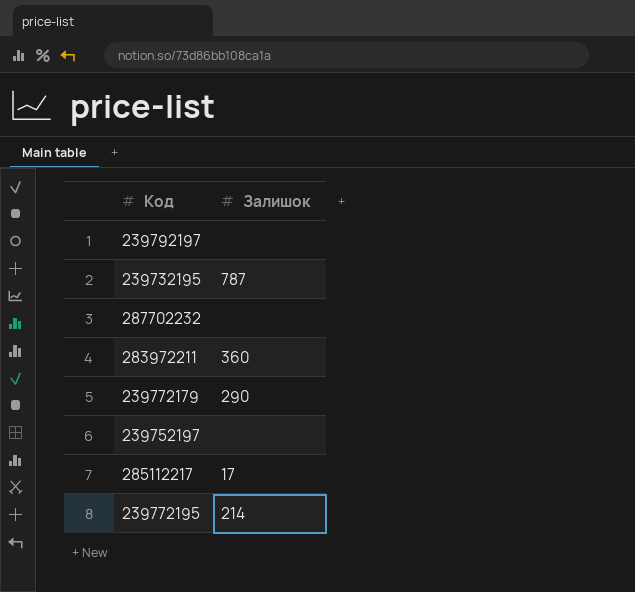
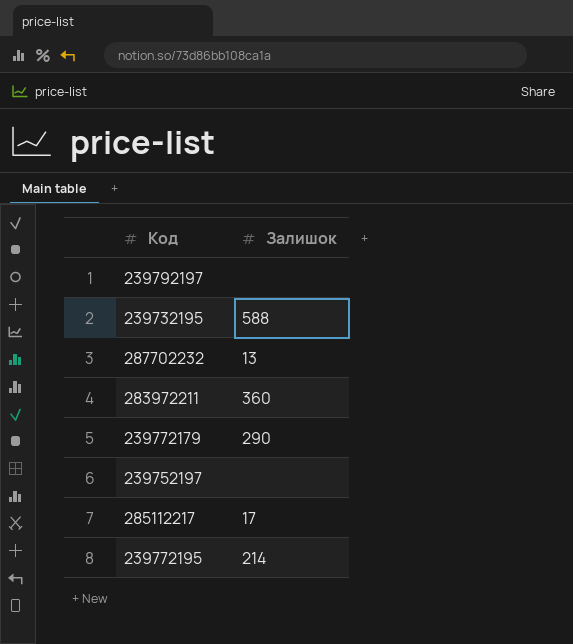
239732195 | Залишок: 787 -> 588
287702232 | Залишок: none -> 13

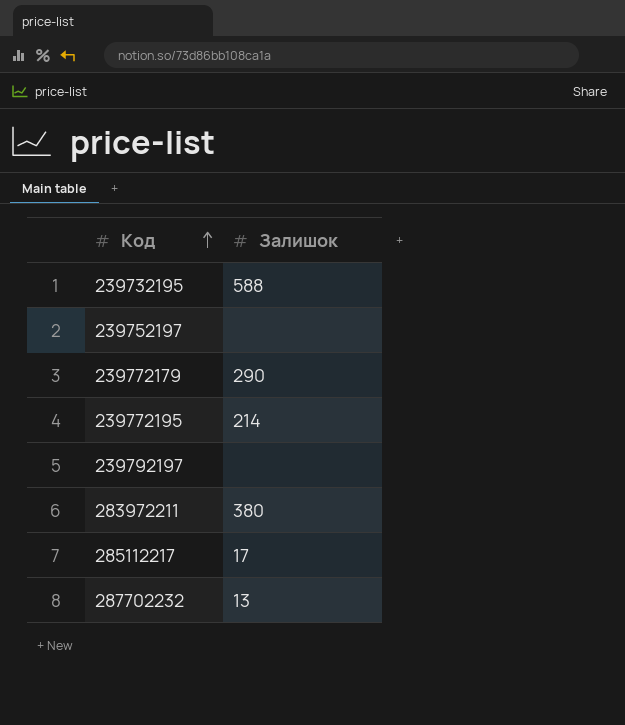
row order: none -> Код ascending
283972211 | Залишок: 360 -> 380

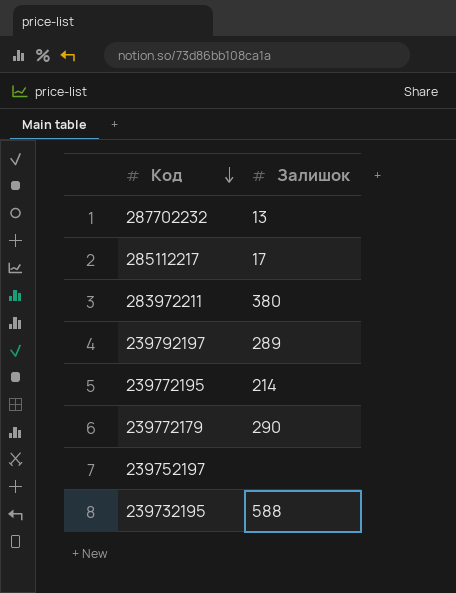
row order: Код ascending -> Код descending
239792197 | Залишок: none -> 289

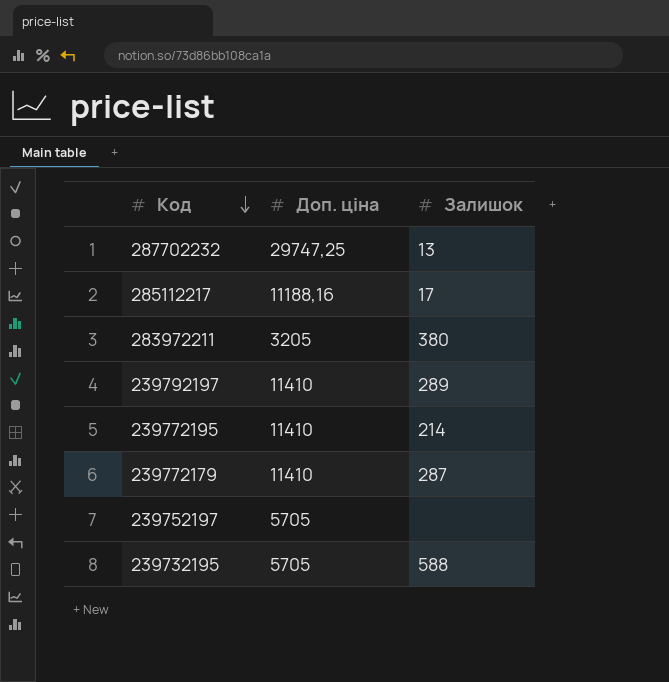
column Доп. ціна | position: none -> 2
239772179 | Залишок: 290 -> 287

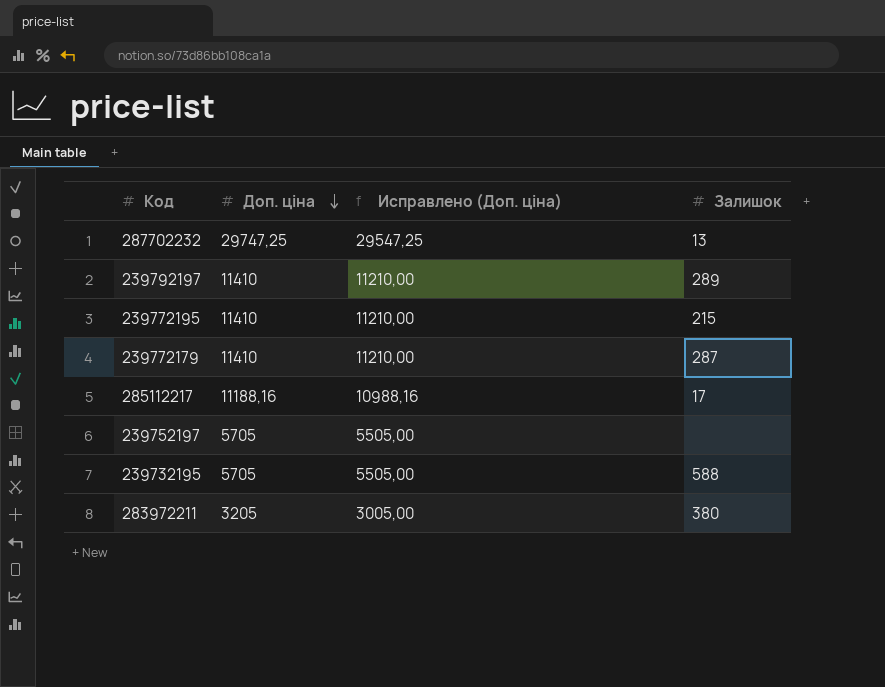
row order: Код descending -> Доп. ціна descending
column Исправлено (Доп. ціна) | formula: none -> [Доп. ціна] - 200
239772195 | Залишок: 214 -> 215

